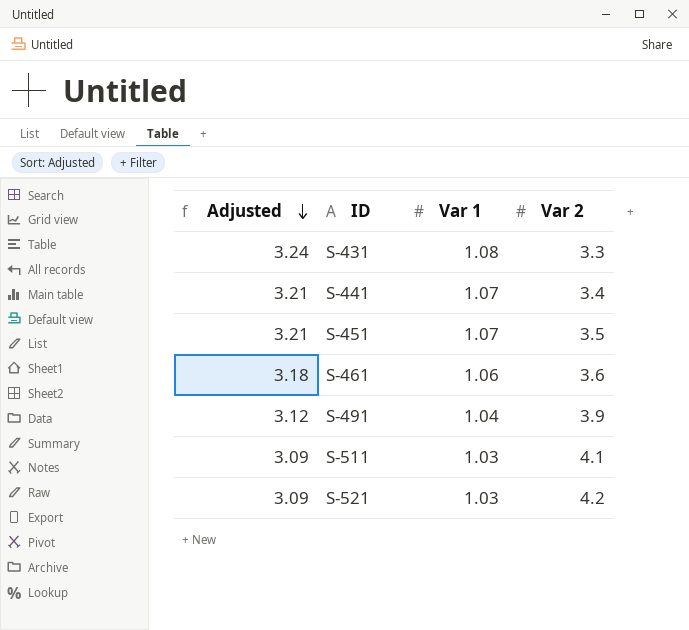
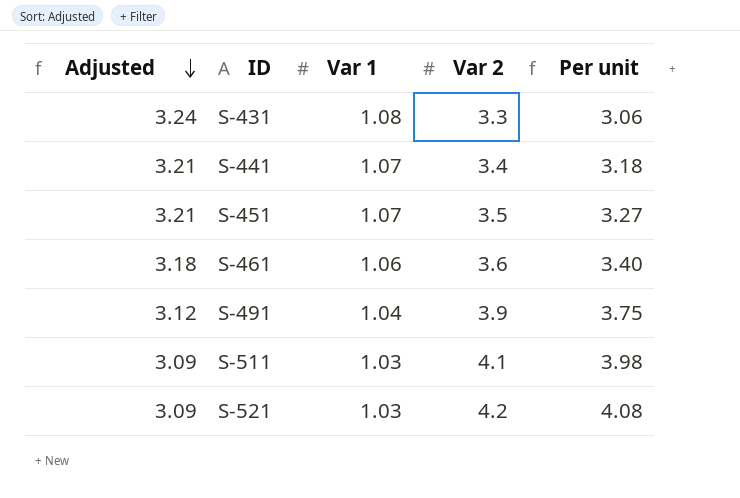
column Per unit | formula: none -> [Var 2] / [Var 1]

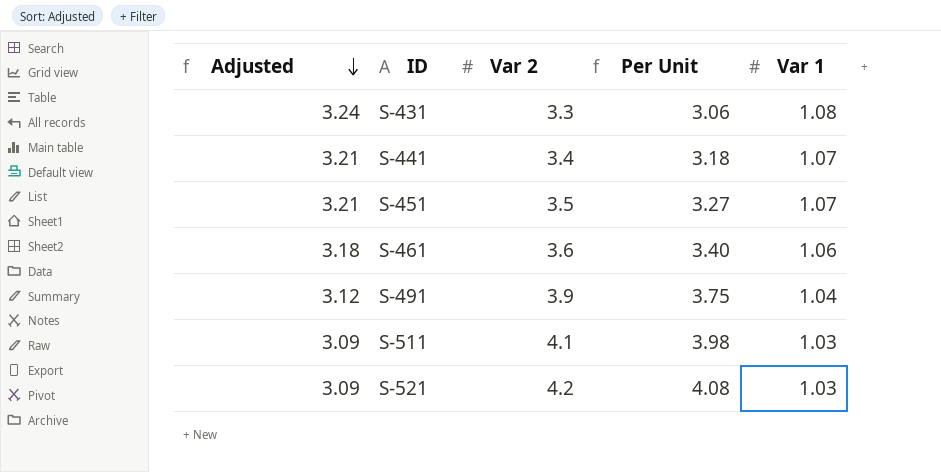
column name: Per unit -> Per Unit
column Var 1 | position: 3 -> 5

